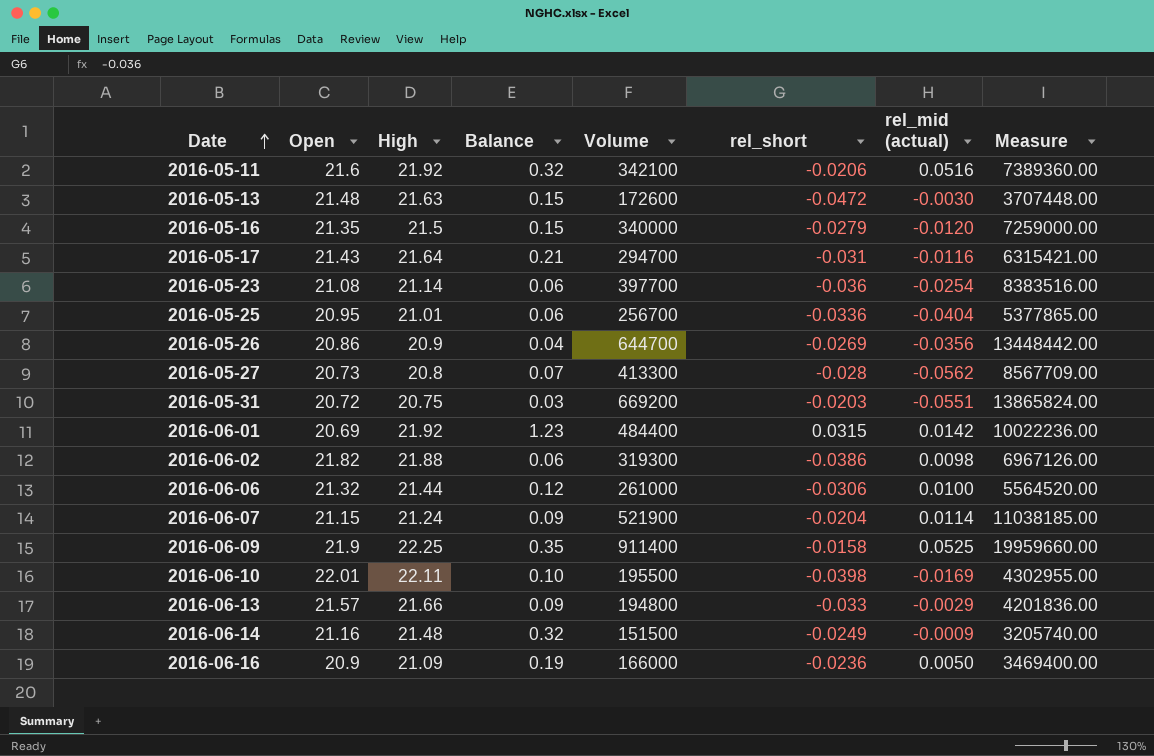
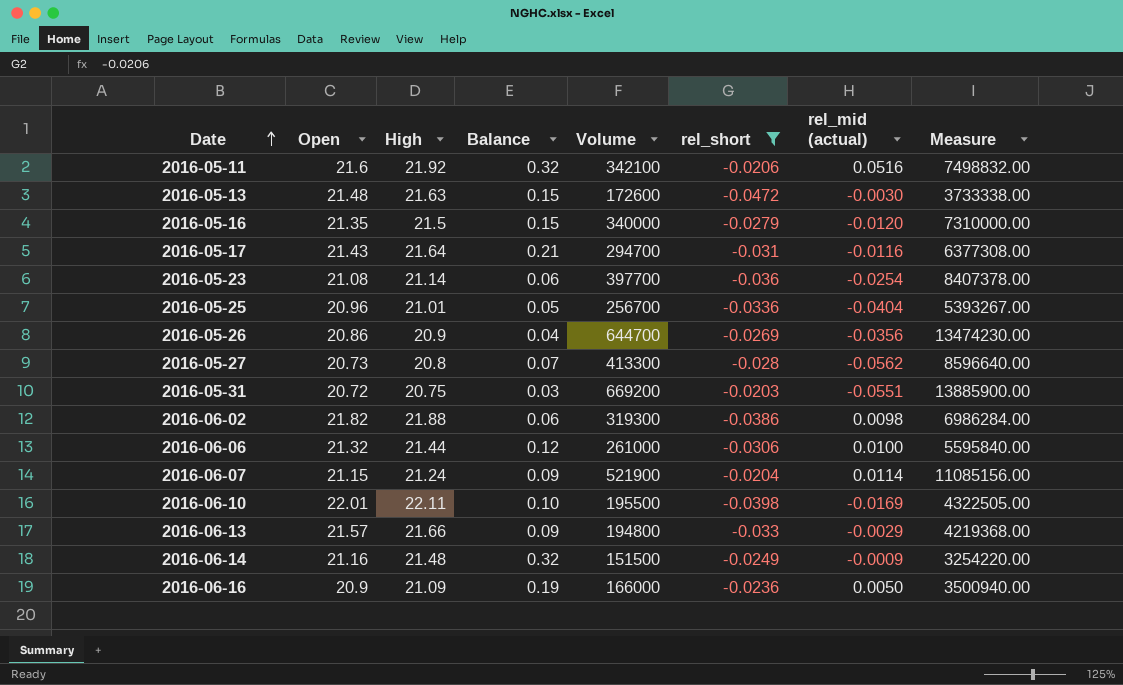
filter: none -> rel_short <= -0.0203
column Measure | formula: [Open] * [Volume] -> [High] * [Volume]
2016-05-25 | Open: 20.95 -> 20.96
2016-05-25 | Balance: 0.06 -> 0.05

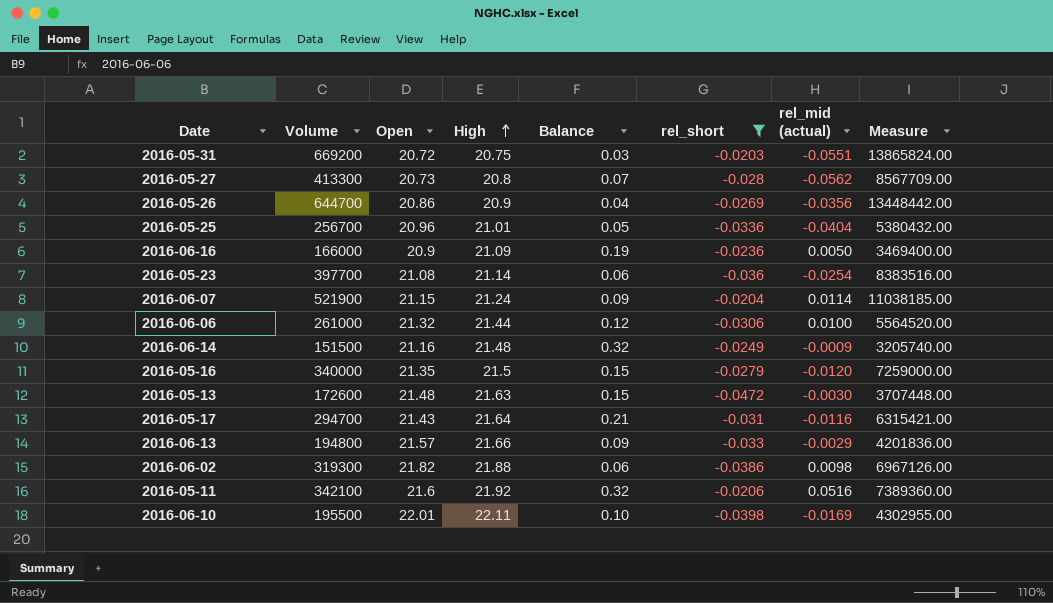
row order: Date ascending -> High ascending
column Volume | position: 5 -> 2
column Measure | formula: [High] * [Volume] -> [Volume] * [Open]

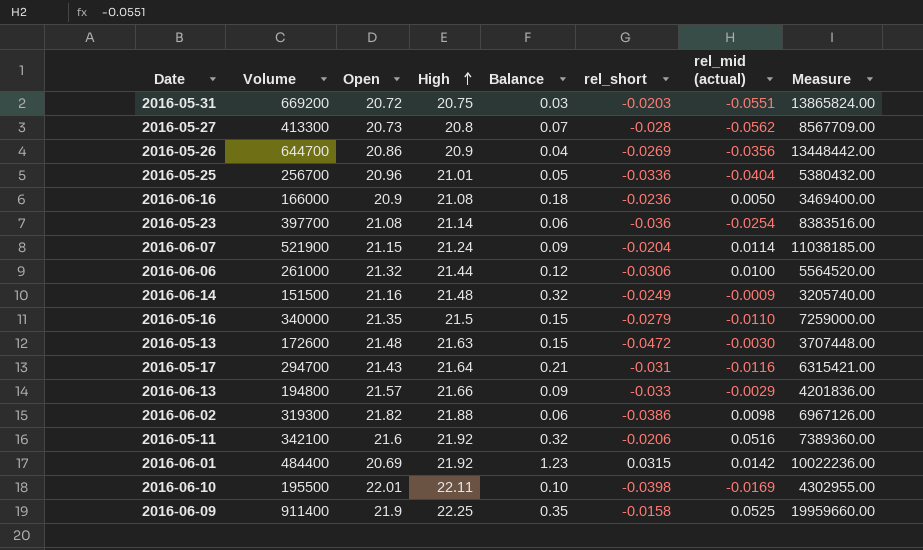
filter: rel_short <= -0.0203 -> none
2016-06-16 | High: 21.09 -> 21.08
2016-06-16 | Balance: 0.19 -> 0.18
2016-05-16 | rel_mid (actual): -0.0120 -> -0.0110

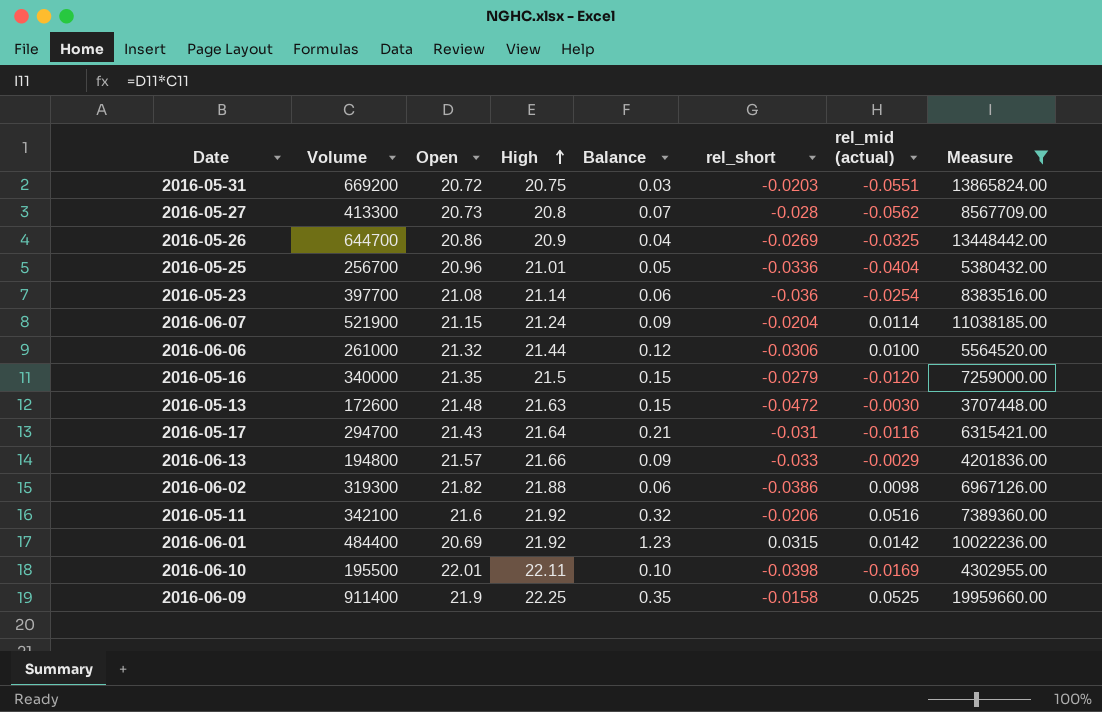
filter: none -> Measure >= 3707448.00
2016-05-26 | rel_mid (actual): -0.0356 -> -0.0325
2016-05-16 | rel_mid (actual): -0.0110 -> -0.0120

